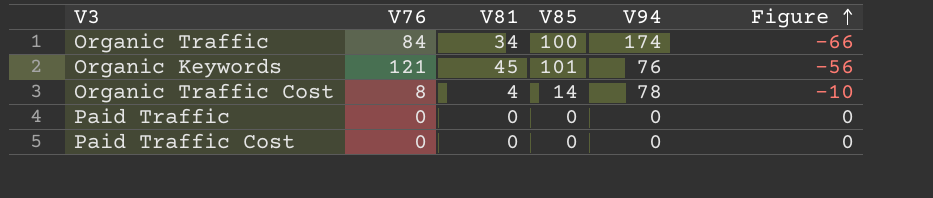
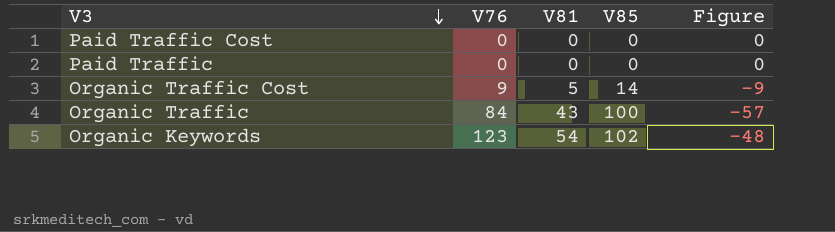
row order: Figure ascending -> V3 descending
column V94 | position: 5 -> none
Organic Traffic Cost | V76: 8 -> 9
Organic Traffic Cost | V81: 4 -> 5
Organic Traffic Cost | Figure: -10 -> -9
Organic Traffic | V81: 34 -> 43
Organic Traffic | Figure: -66 -> -57
Organic Keywords | V76: 121 -> 123
Organic Keywords | V81: 45 -> 54
Organic Keywords | V85: 101 -> 102
Organic Keywords | Figure: -56 -> -48

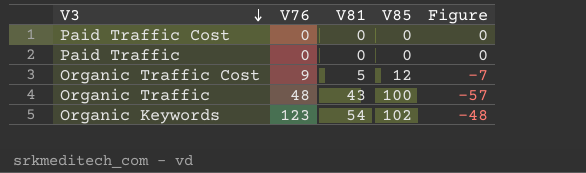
Organic Traffic Cost | V85: 14 -> 12
Organic Traffic Cost | Figure: -9 -> -7
Organic Traffic | V76: 84 -> 48

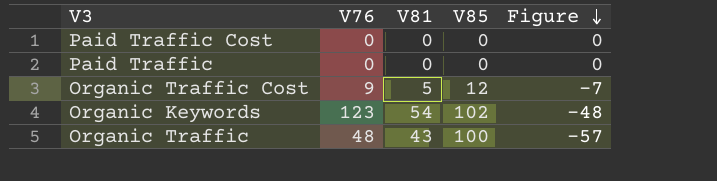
row order: V3 descending -> Figure descending

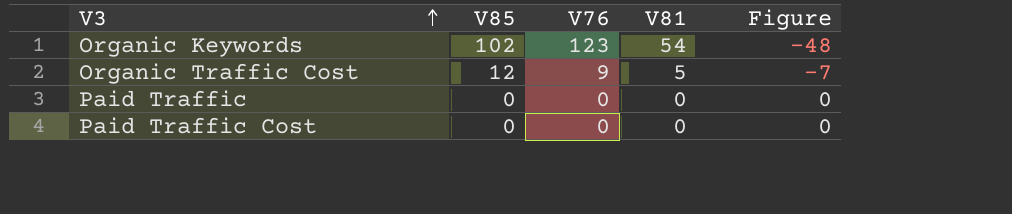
row order: Figure descending -> V3 ascending
column V85 | position: 4 -> 2
row Organic Traffic: 48 | 43 | 100 | -57 -> none

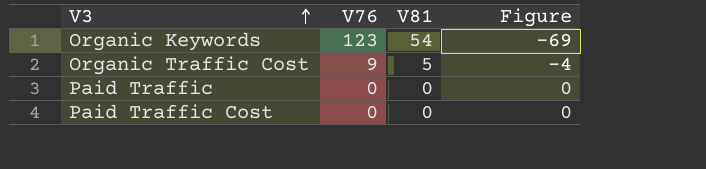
column V85 | position: 2 -> none
column Figure | formula: [V81] - [V85] -> [V81] - [V76]

